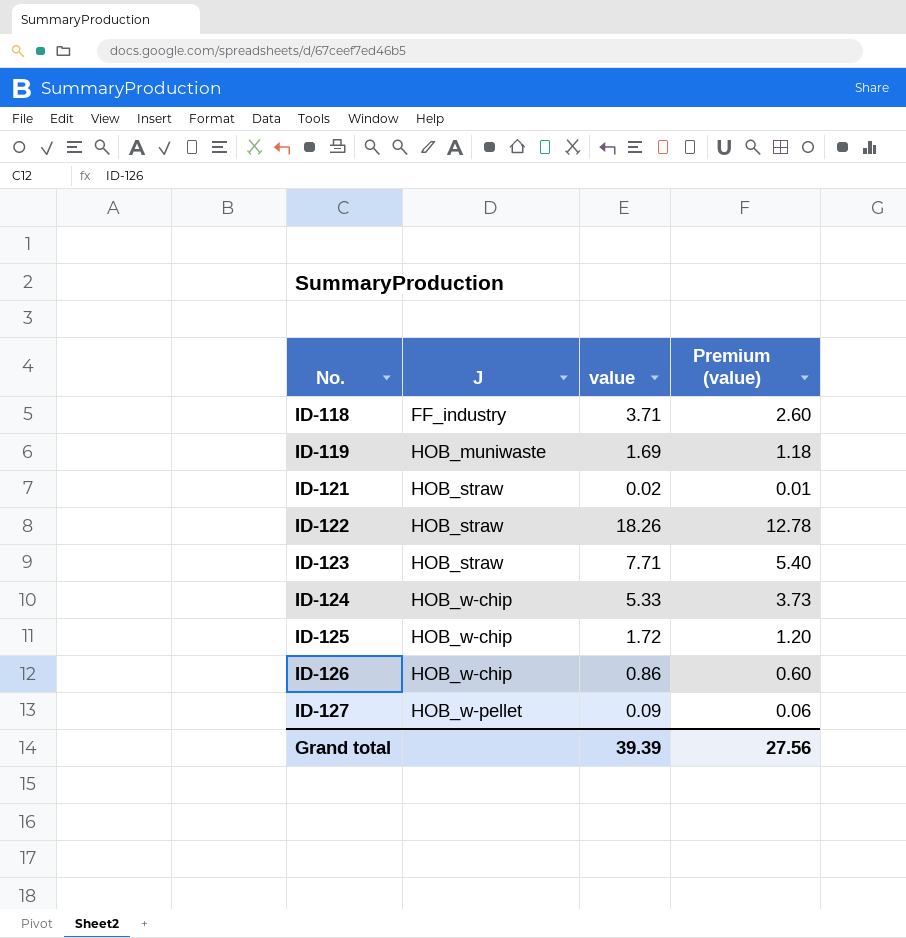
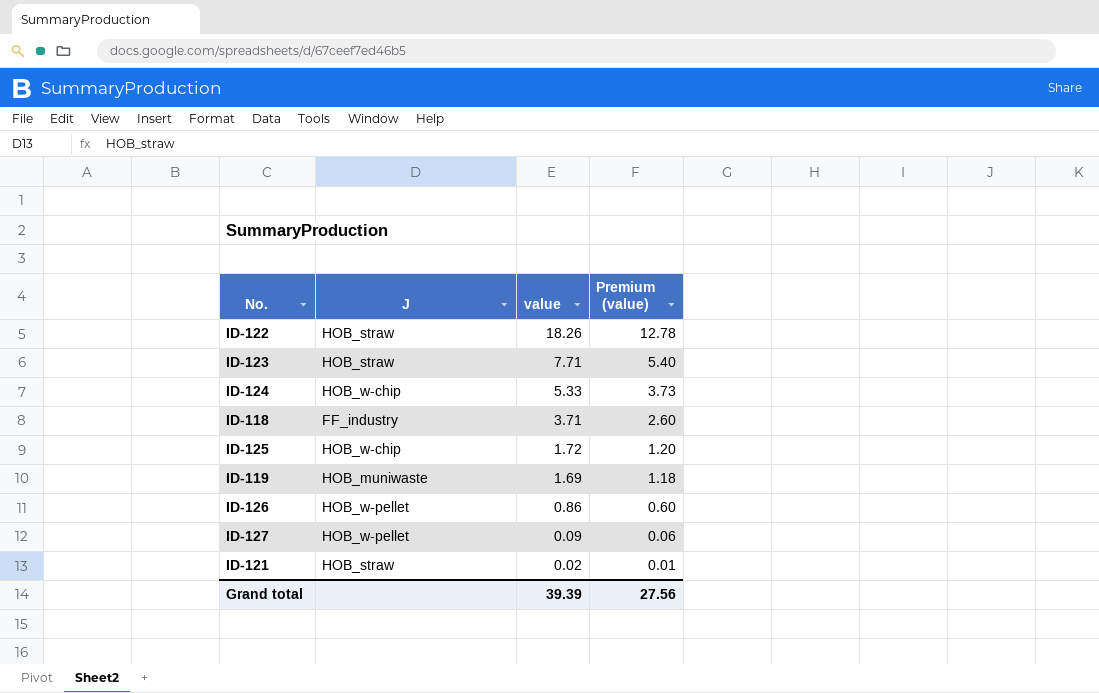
row order: No. ascending -> value descending
ID-126 | J: HOB_w-chip -> HOB_w-pellet

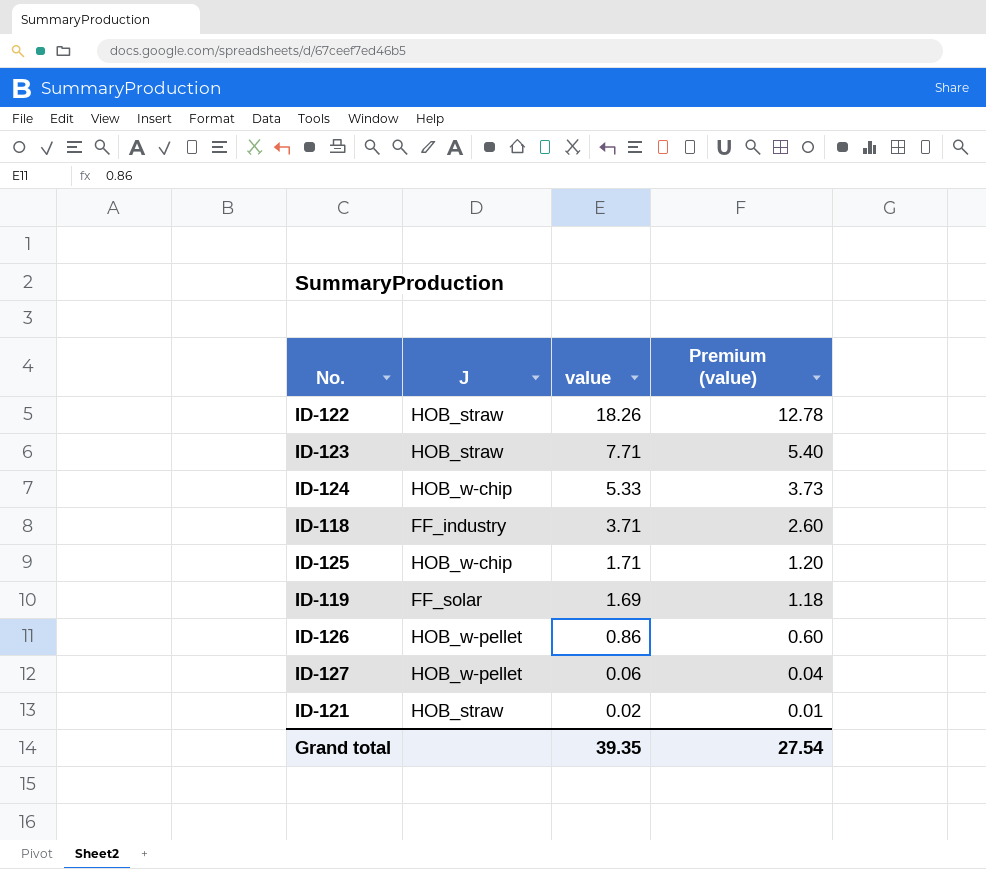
ID-125 | value: 1.72 -> 1.71
ID-119 | J: HOB_muniwaste -> FF_solar
ID-127 | value: 0.09 -> 0.06
ID-127 | Premium (value): 0.06 -> 0.04
Grand total | value: 39.39 -> 39.35
Grand total | Premium (value): 27.56 -> 27.54

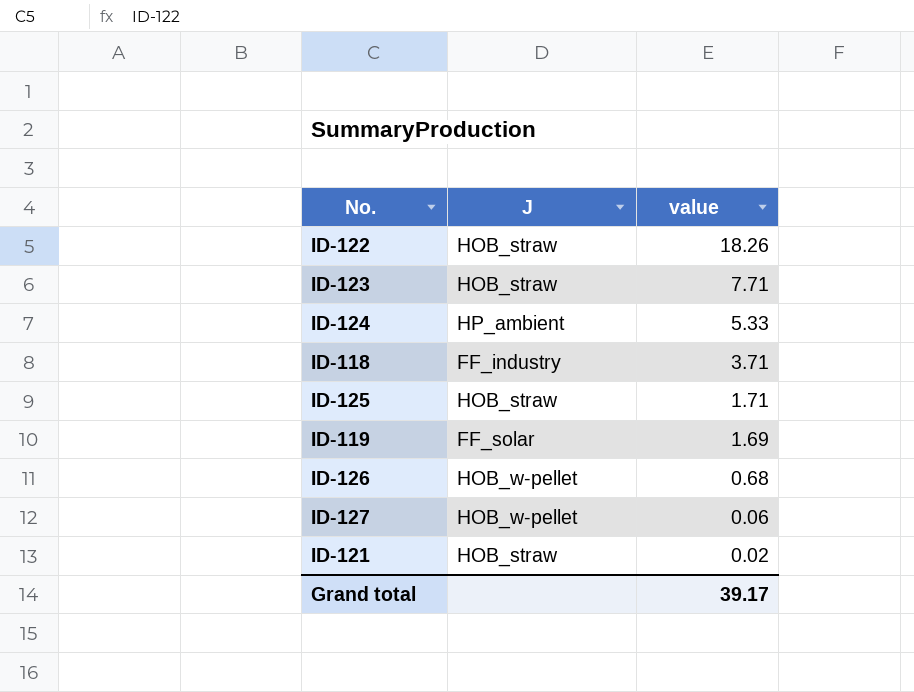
column Premium (value) | formula: [value] * 0.7 -> none
ID-124 | J: HOB_w-chip -> HP_ambient
ID-125 | J: HOB_w-chip -> HOB_straw
ID-126 | value: 0.86 -> 0.68
Grand total | value: 39.35 -> 39.17

